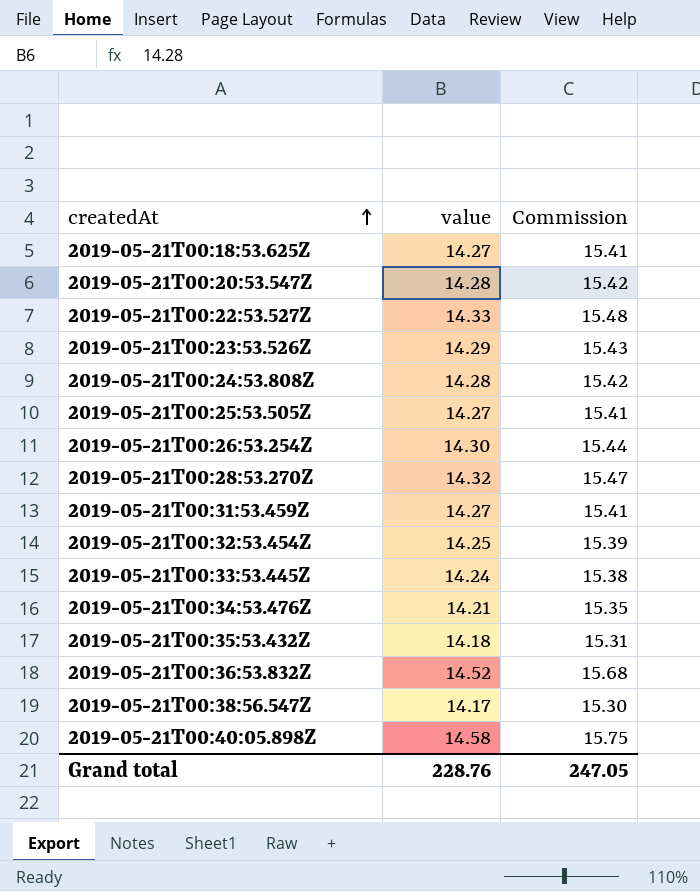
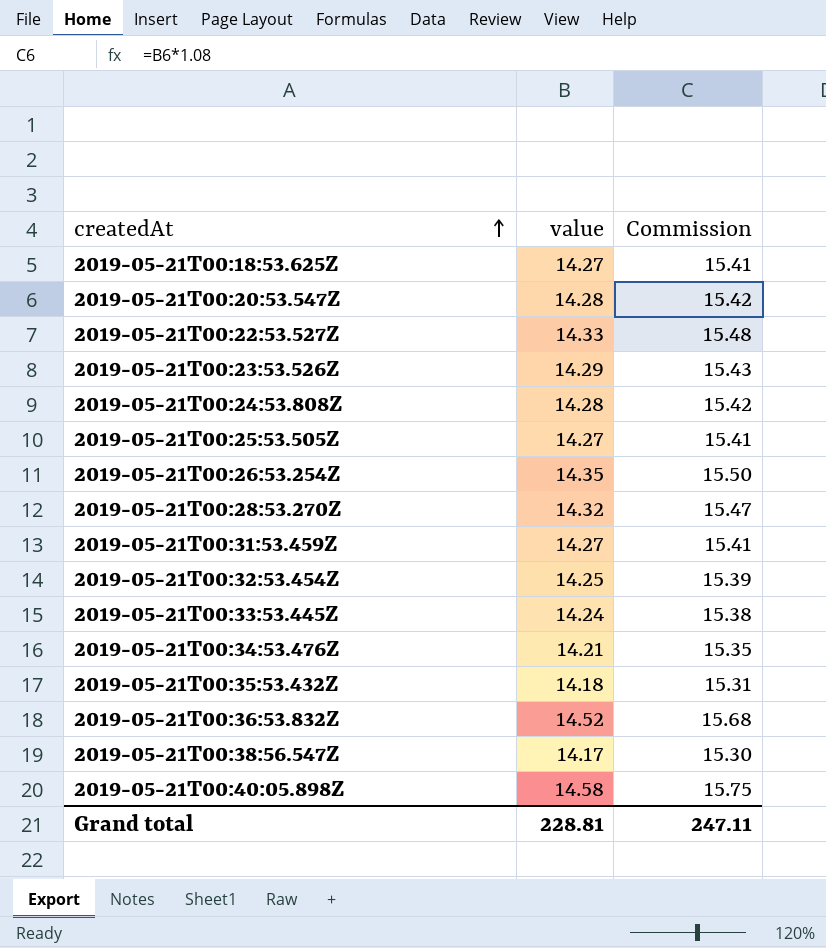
2019-05-21T00:26:53.254Z | value: 14.30 -> 14.35
2019-05-21T00:26:53.254Z | Commission: 15.44 -> 15.50
Grand total | value: 228.76 -> 228.81
Grand total | Commission: 247.05 -> 247.11

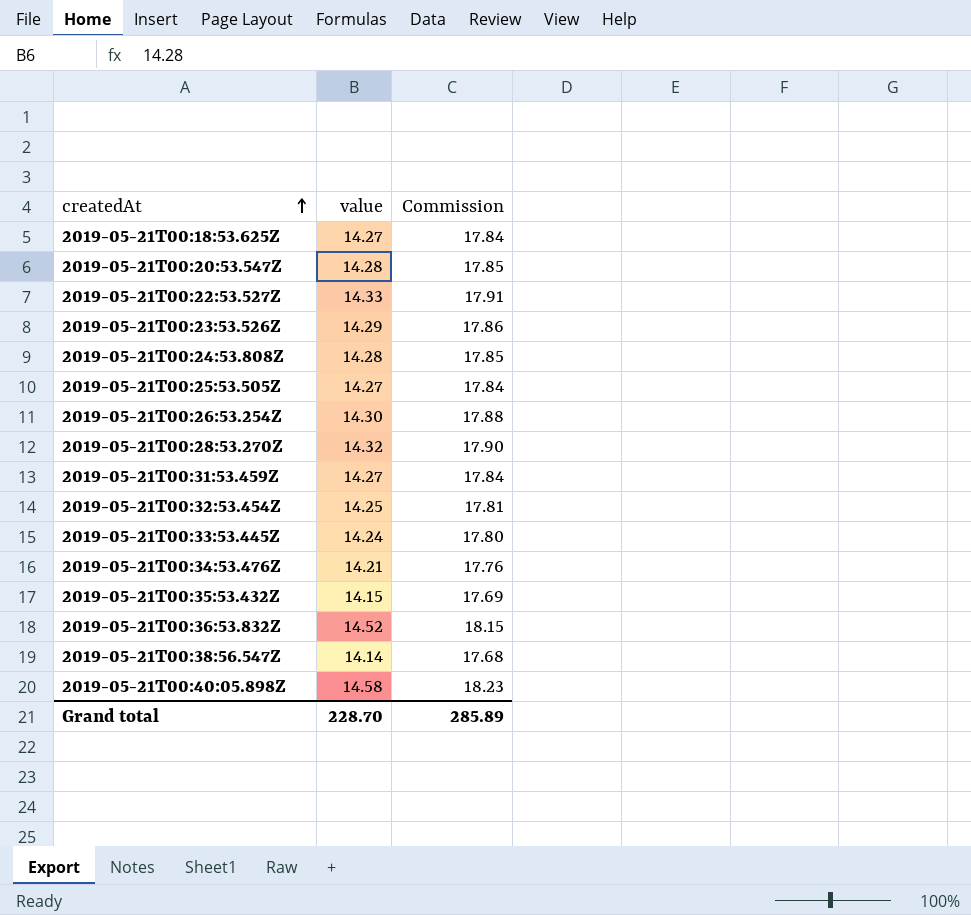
column Commission | formula: [value] * 1.08 -> [value] * 1.25
2019-05-21T00:26:53.254Z | value: 14.35 -> 14.30
2019-05-21T00:35:53.432Z | value: 14.18 -> 14.15
2019-05-21T00:38:56.547Z | value: 14.17 -> 14.14
Grand total | value: 228.81 -> 228.70
Grand total | Commission: 247.11 -> 285.89

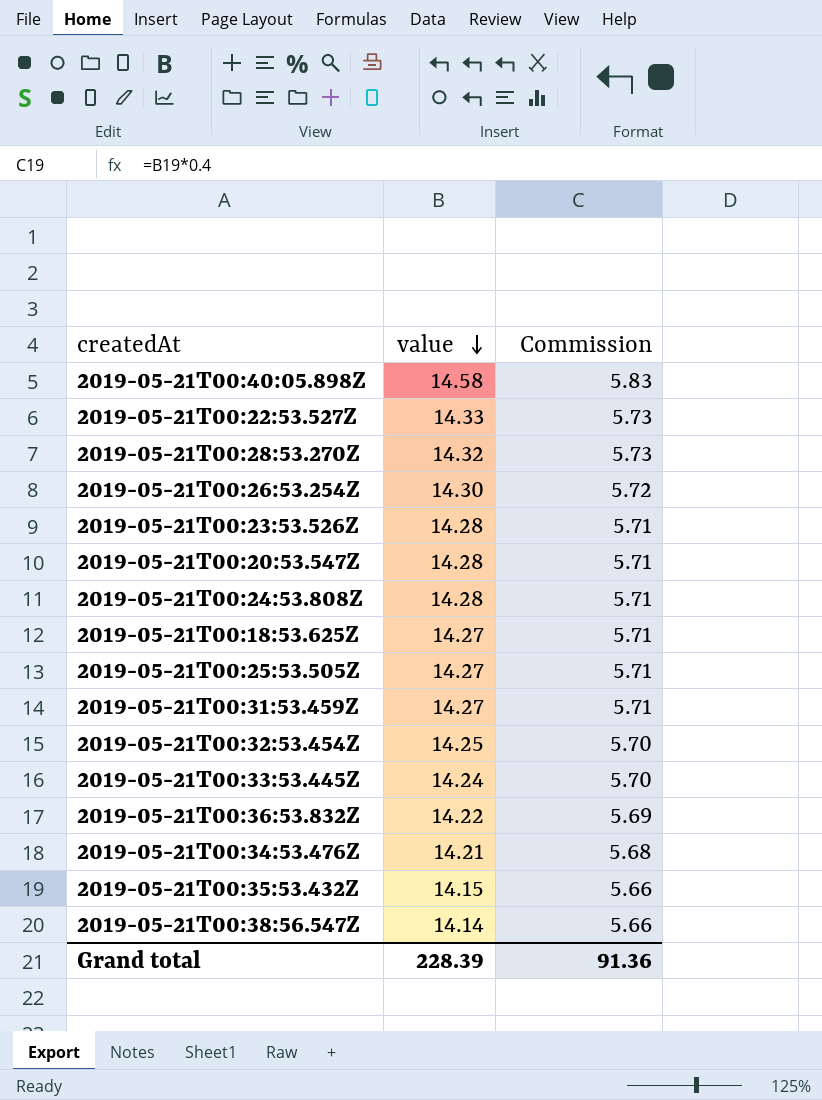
row order: createdAt ascending -> value descending
column Commission | formula: [value] * 1.25 -> [value] * 0.4
2019-05-21T00:23:53.526Z | value: 14.29 -> 14.28
2019-05-21T00:36:53.832Z | value: 14.52 -> 14.22
Grand total | value: 228.70 -> 228.39
Grand total | Commission: 285.89 -> 91.36

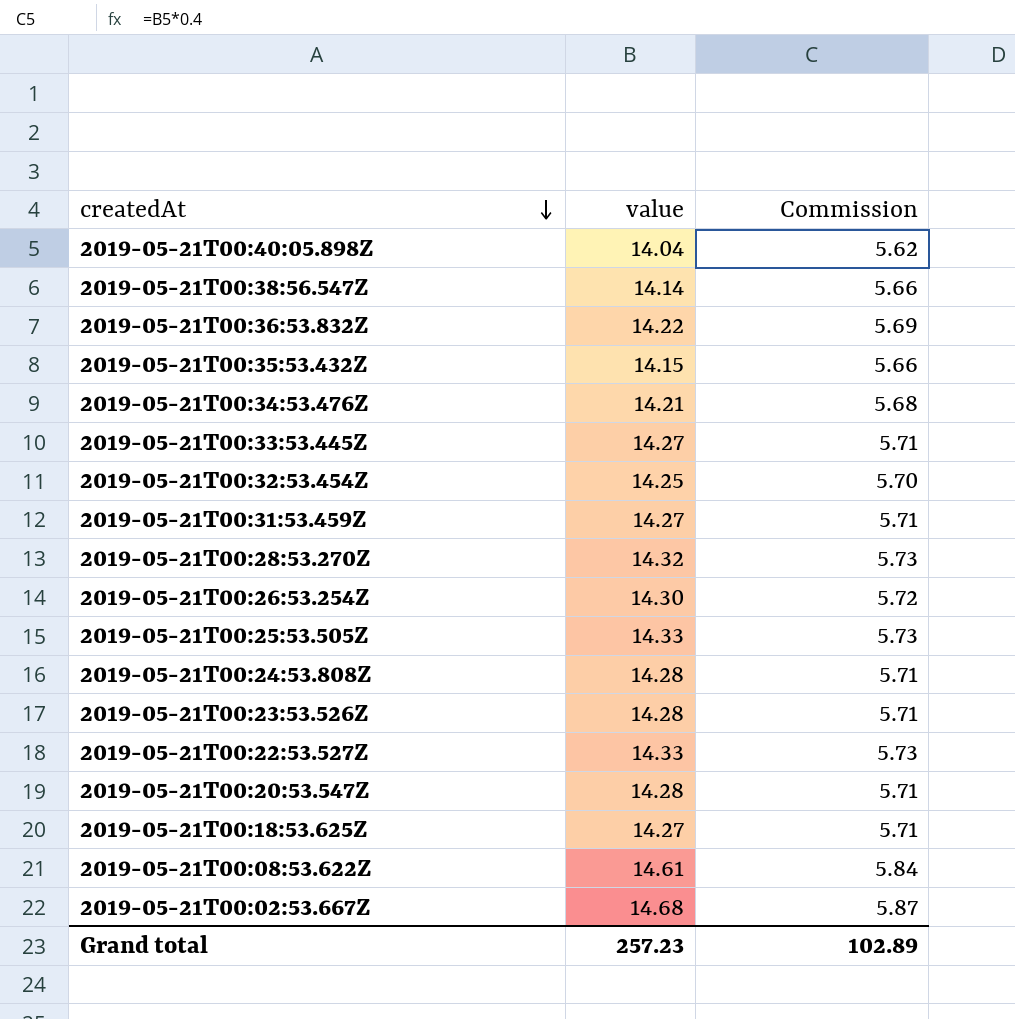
row order: value descending -> createdAt descending
2019-05-21T00:40:05.898Z | value: 14.58 -> 14.04
2019-05-21T00:40:05.898Z | Commission: 5.83 -> 5.62
2019-05-21T00:33:53.445Z | value: 14.24 -> 14.27
2019-05-21T00:33:53.445Z | Commission: 5.70 -> 5.71
2019-05-21T00:25:53.505Z | value: 14.27 -> 14.33
2019-05-21T00:25:53.505Z | Commission: 5.71 -> 5.73
row 2019-05-21T00:08:53.622Z: none -> 14.61 | 5.84
row 2019-05-21T00:02:53.667Z: none -> 14.68 | 5.87
Grand total | value: 228.39 -> 257.23
Grand total | Commission: 91.36 -> 102.89

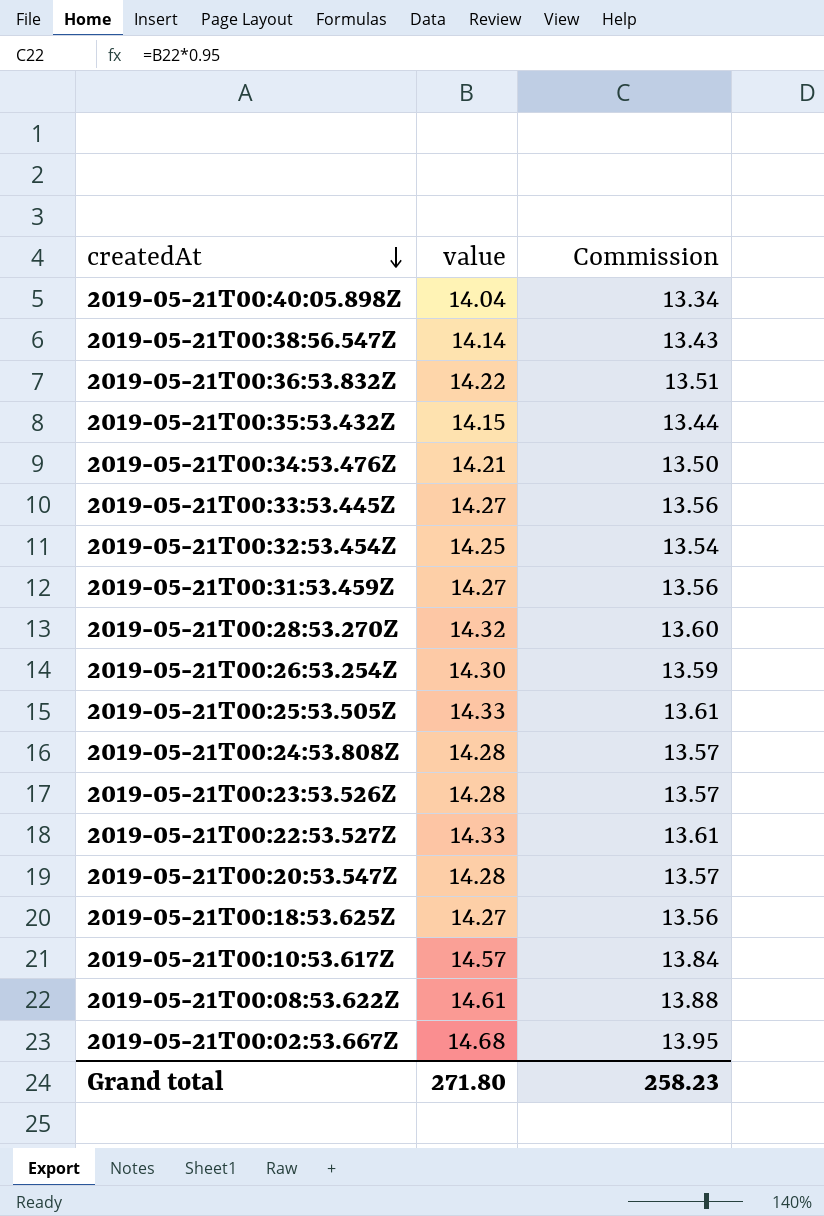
column Commission | formula: [value] * 0.4 -> [value] * 0.95
row 2019-05-21T00:10:53.617Z: none -> 14.57 | 13.84
Grand total | value: 257.23 -> 271.80
Grand total | Commission: 102.89 -> 258.23

